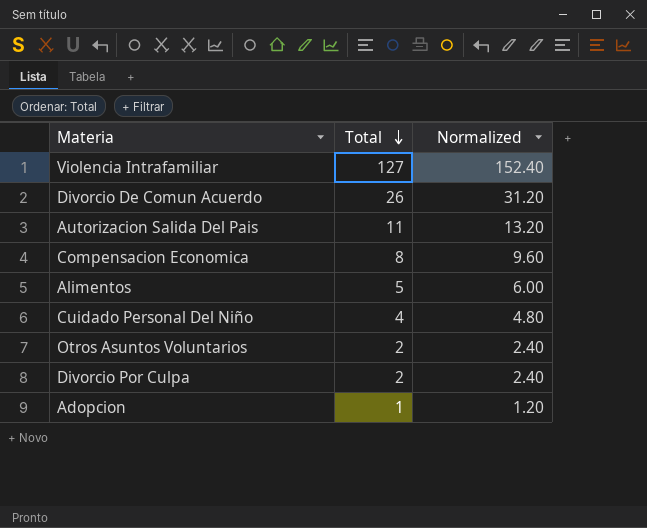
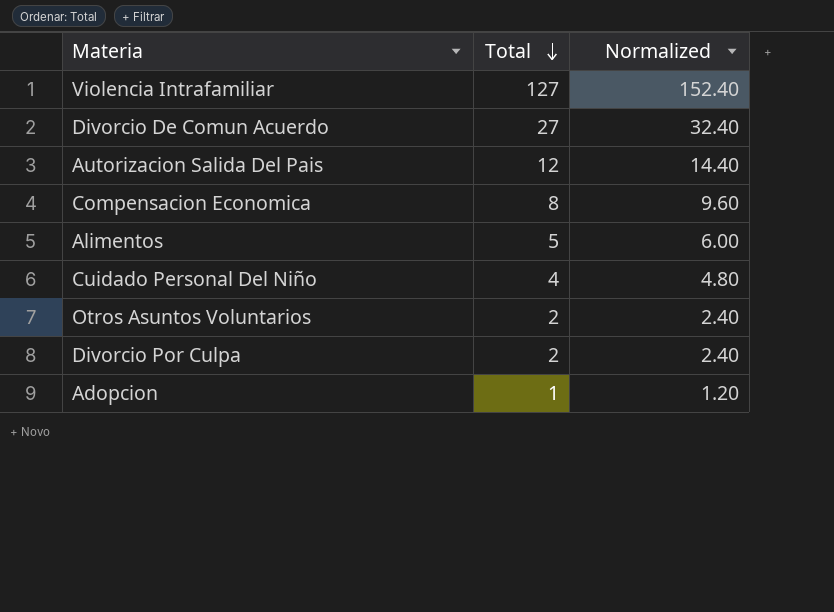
Divorcio De Comun Acuerdo | Total: 26 -> 27
Divorcio De Comun Acuerdo | Normalized: 31.20 -> 32.40
Autorizacion Salida Del Pais | Total: 11 -> 12
Autorizacion Salida Del Pais | Normalized: 13.20 -> 14.40

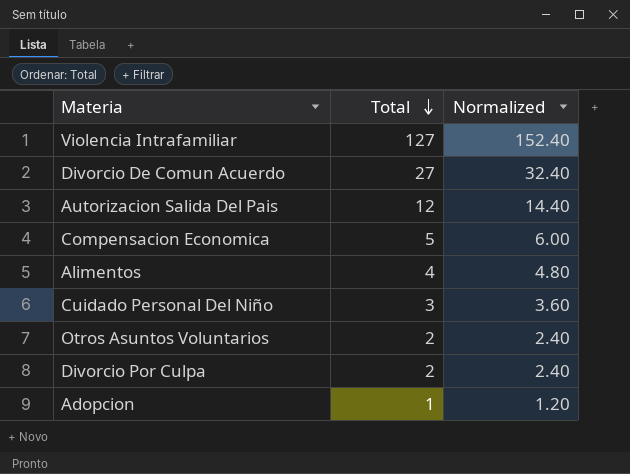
Compensacion Economica | Total: 8 -> 5
Compensacion Economica | Normalized: 9.60 -> 6.00
Alimentos | Total: 5 -> 4
Alimentos | Normalized: 6.00 -> 4.80
Cuidado Personal Del Niño | Total: 4 -> 3
Cuidado Personal Del Niño | Normalized: 4.80 -> 3.60

